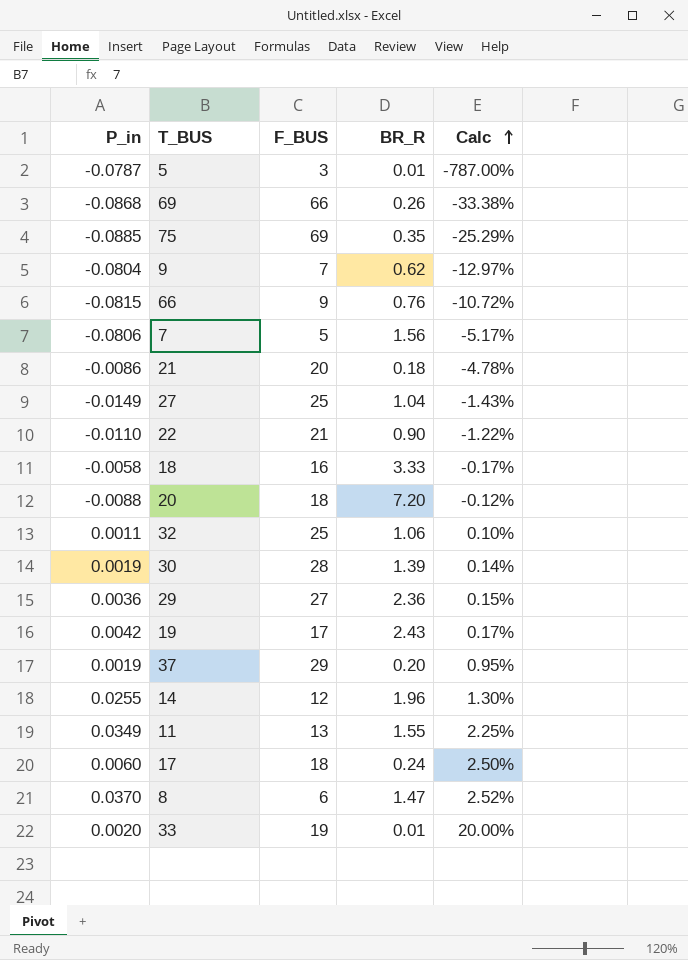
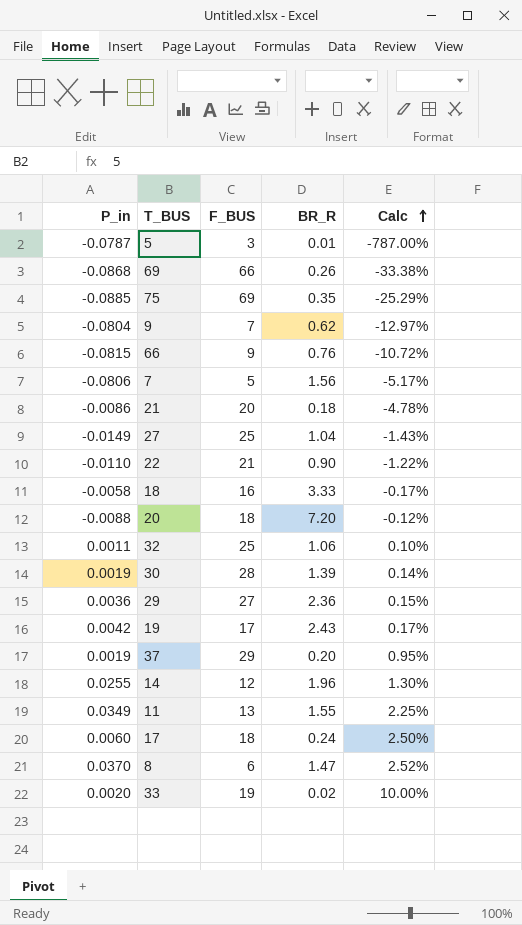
33 | BR_R: 0.01 -> 0.02
33 | Calc: 20.00% -> 10.00%

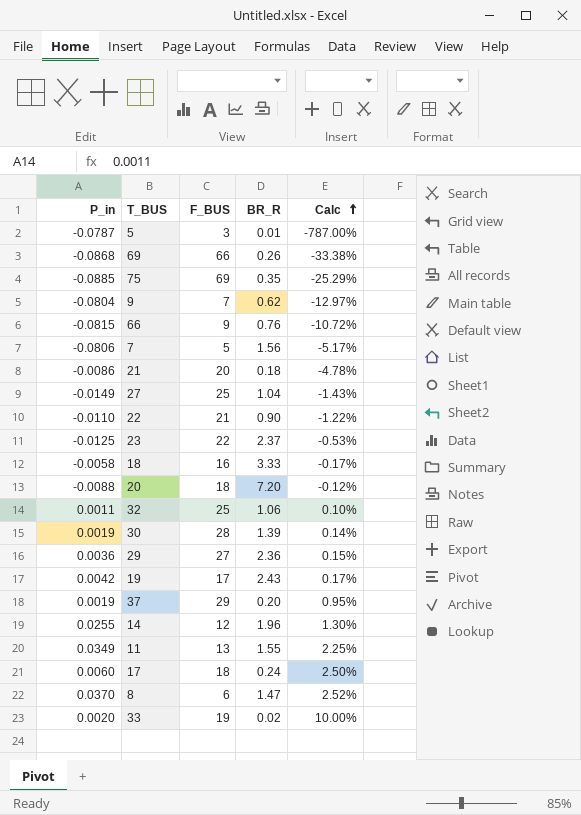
row 23: none -> -0.0125 | 22 | 2.37 | -0.53%

